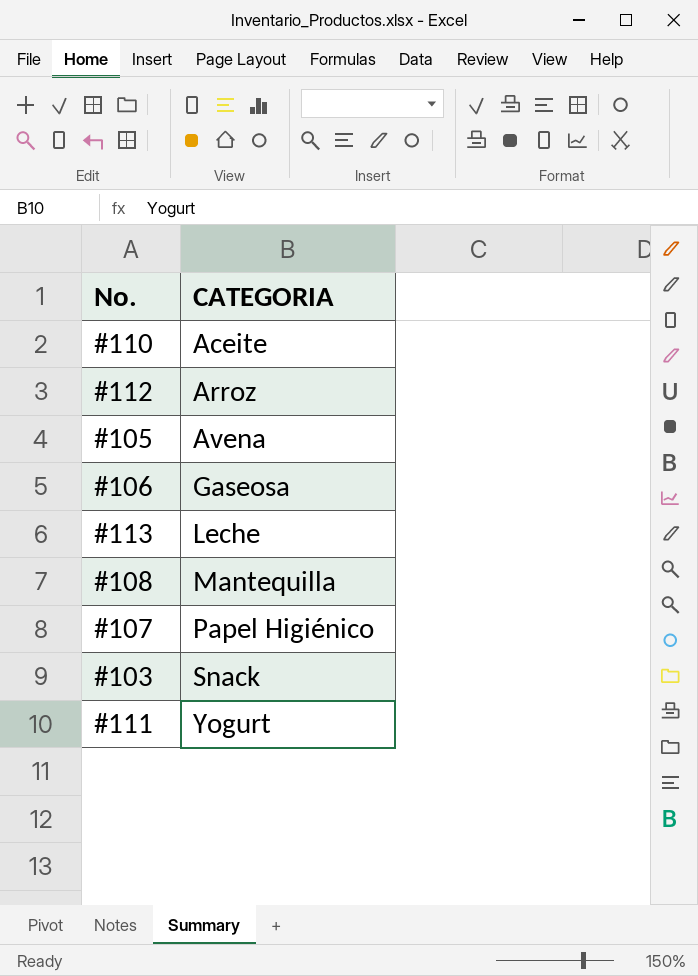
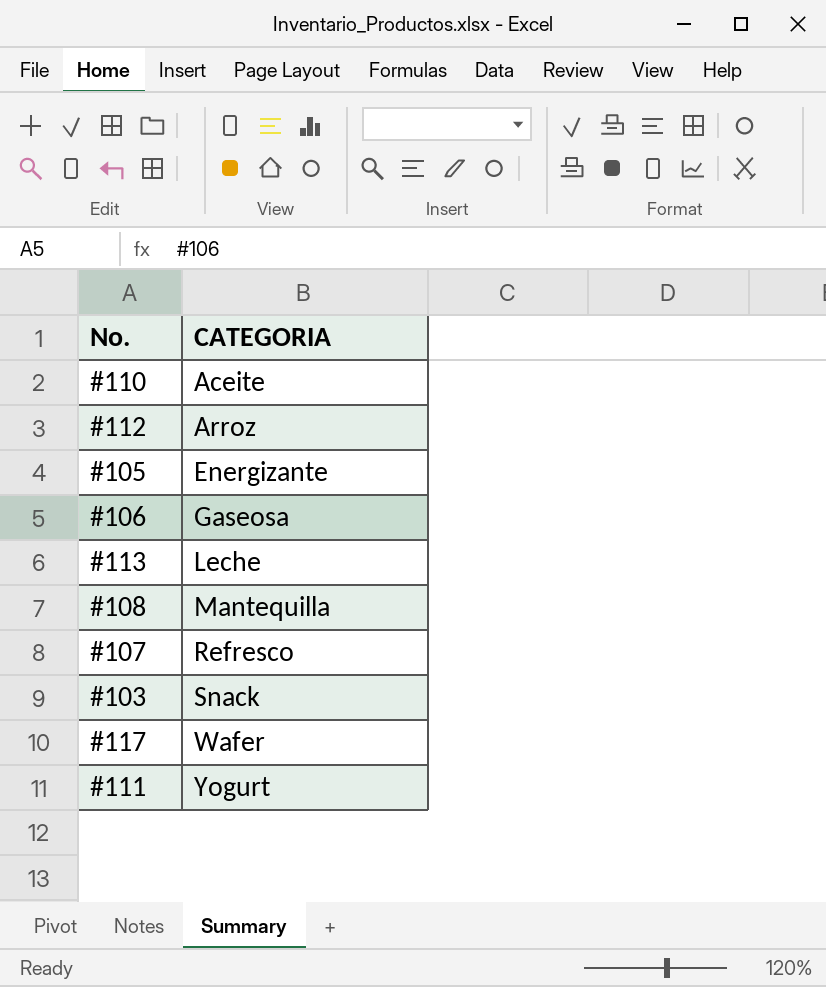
#105 | CATEGORIA: Avena -> Energizante
#107 | CATEGORIA: Papel Higiénico -> Refresco
row #117: none -> Wafer

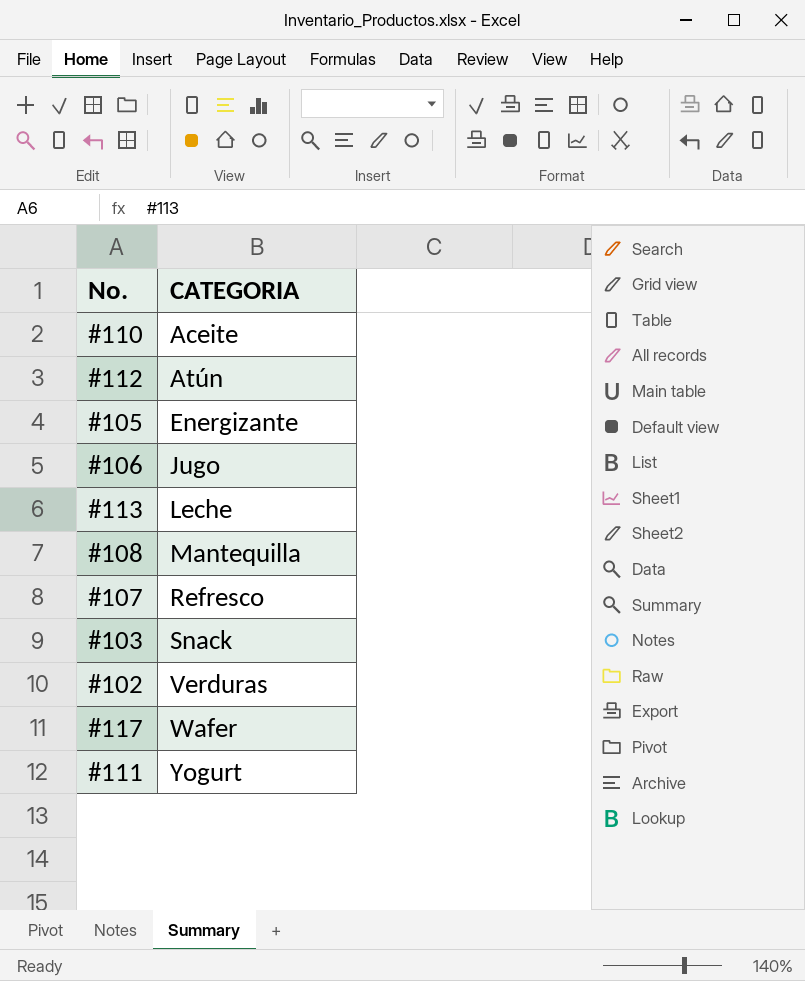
#112 | CATEGORIA: Arroz -> Atún
#106 | CATEGORIA: Gaseosa -> Jugo
row #102: none -> Verduras

